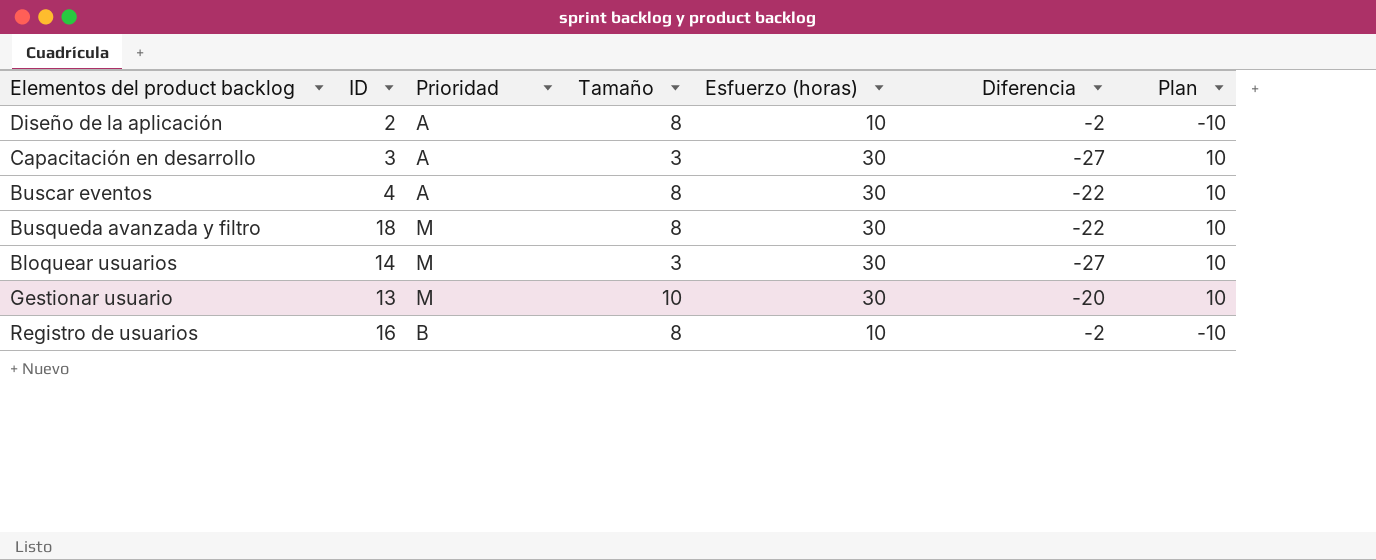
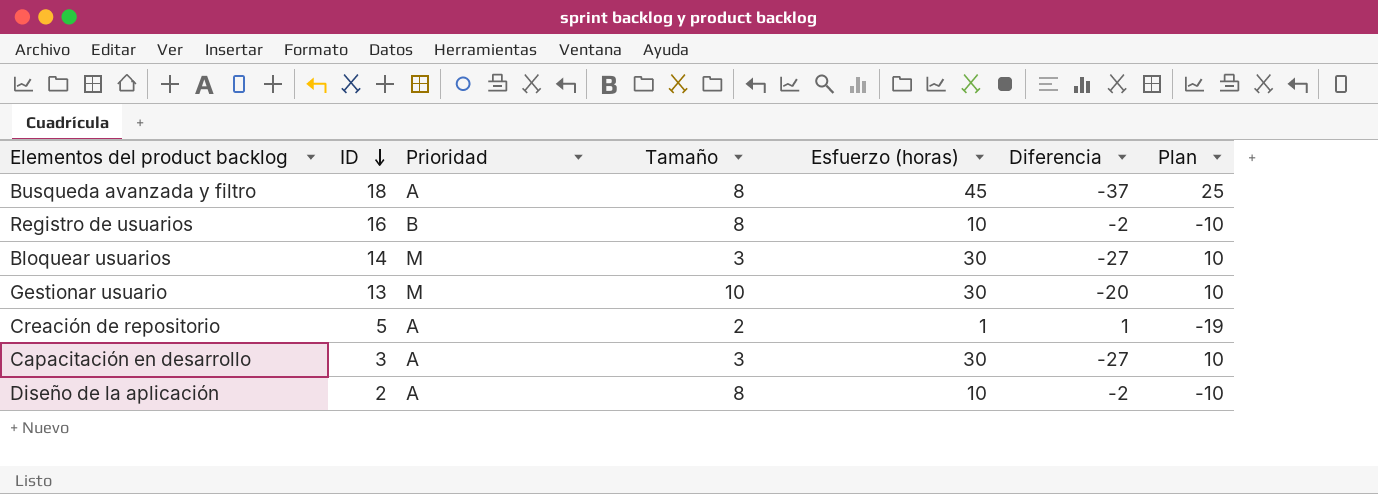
row order: none -> ID descending
row Buscar eventos: 4 | A | 8 | 30 | -22 | 10 -> none
Busqueda avanzada y filtro | Prioridad: M -> A
Busqueda avanzada y filtro | Esfuerzo (horas): 30 -> 45
Busqueda avanzada y filtro | Diferencia: -22 -> -37
Busqueda avanzada y filtro | Plan: 10 -> 25
row Creación de repositorio: none -> 5 | A | 2 | 1 | 1 | -19

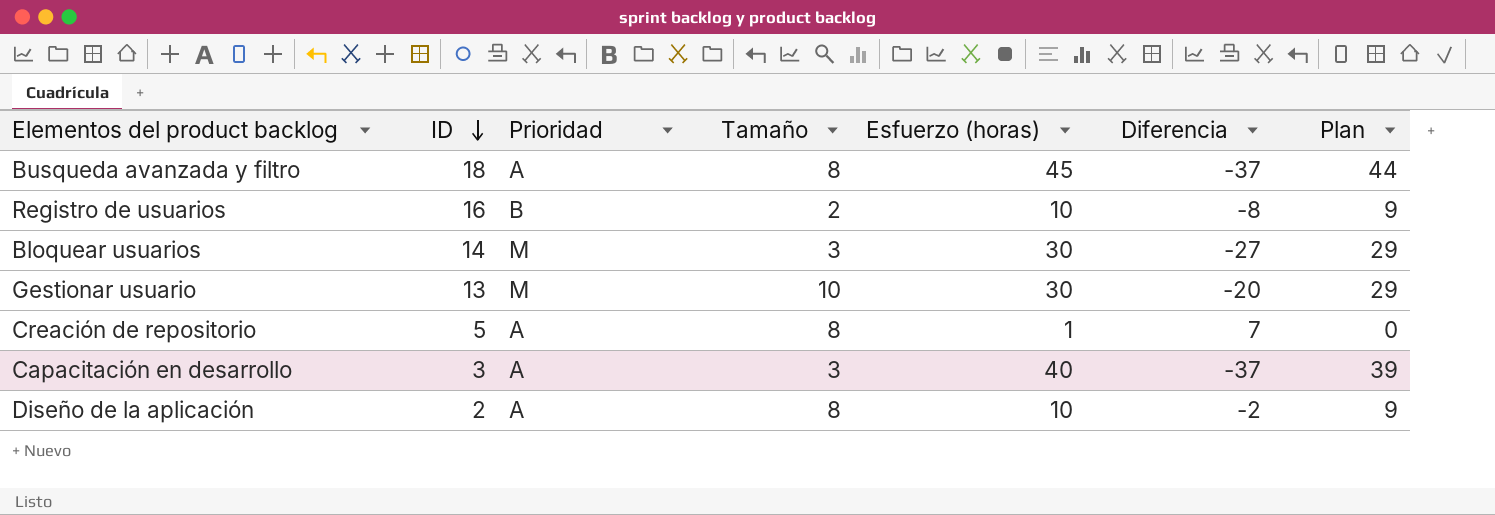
column Plan | formula: [Esfuerzo (horas)] - 20 -> [Esfuerzo (horas)] - 1
Registro de usuarios | Tamaño: 8 -> 2
Registro de usuarios | Diferencia: -2 -> -8
Creación de repositorio | Tamaño: 2 -> 8
Creación de repositorio | Diferencia: 1 -> 7
Capacitación en desarrollo | Esfuerzo (horas): 30 -> 40
Capacitación en desarrollo | Diferencia: -27 -> -37

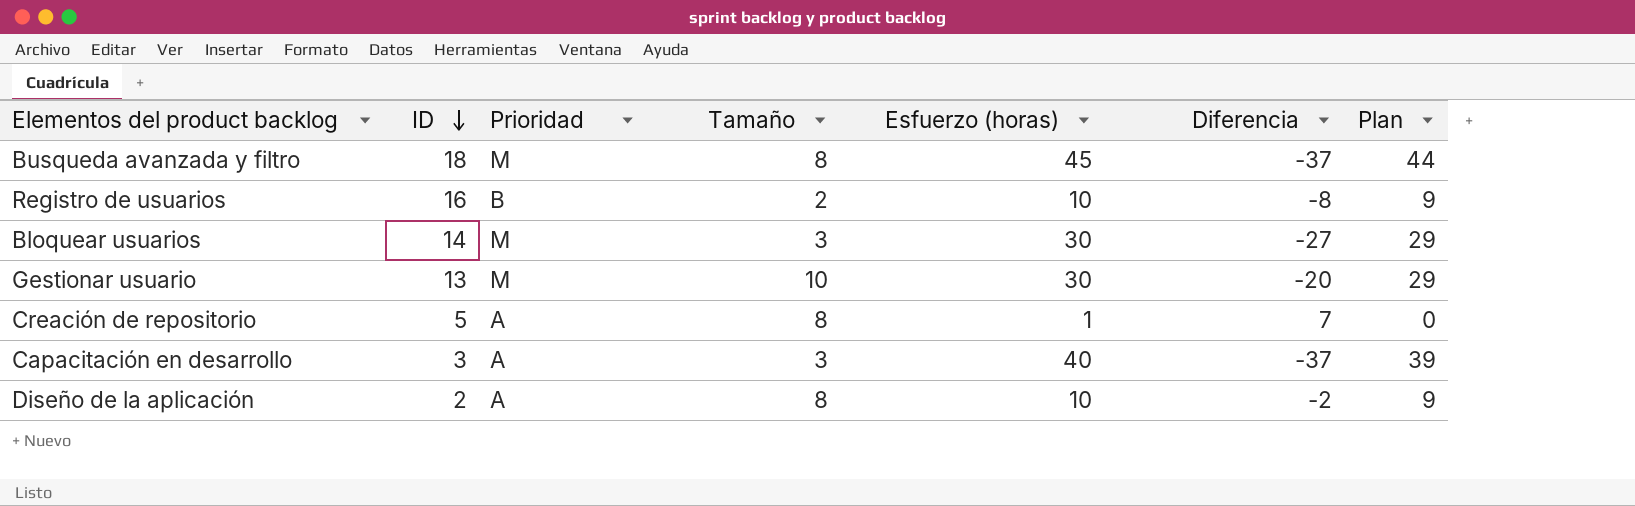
Busqueda avanzada y filtro | Prioridad: A -> M

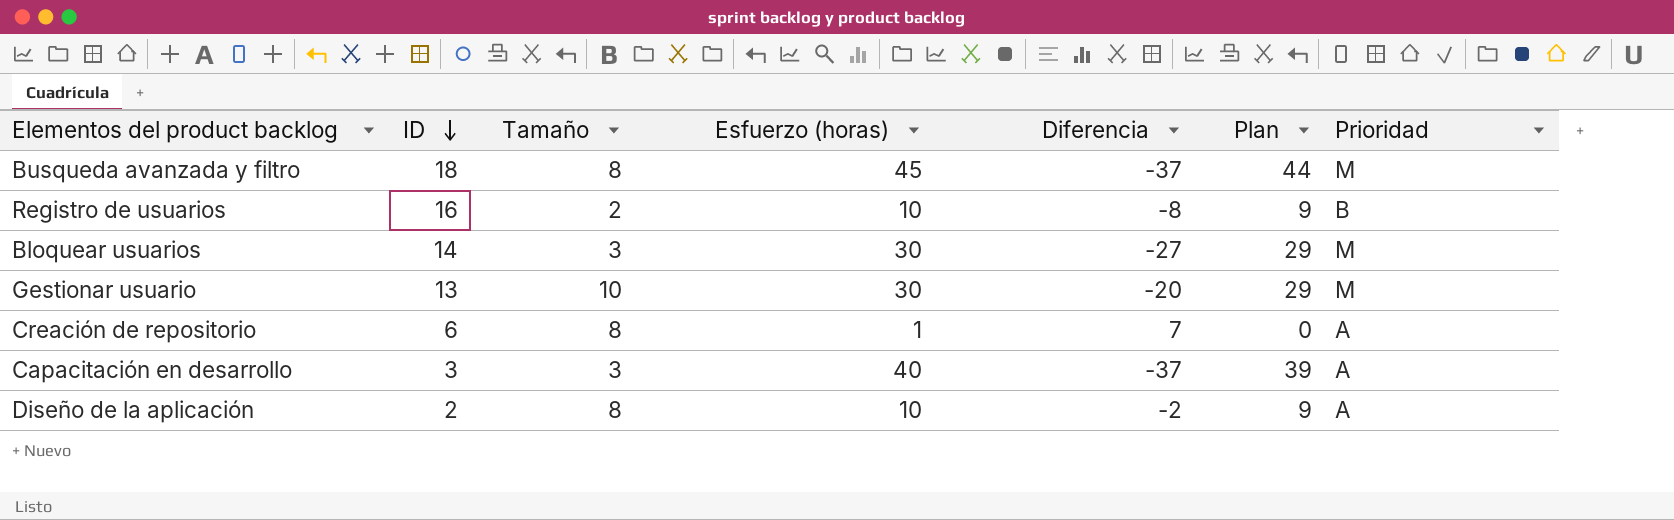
column Prioridad | position: 3 -> 7
Creación de repositorio | ID: 5 -> 6

